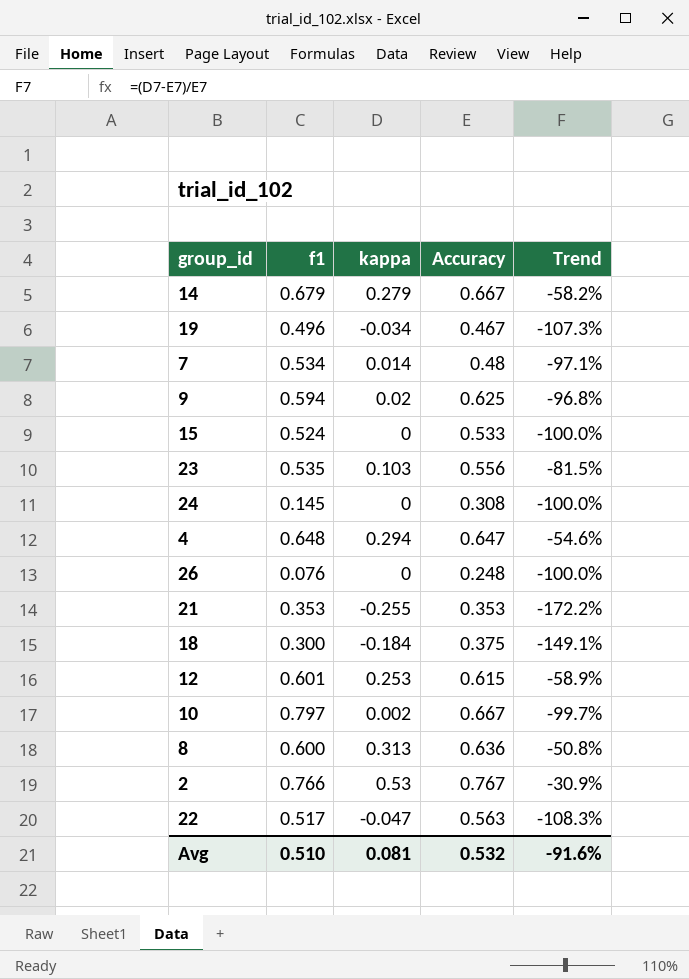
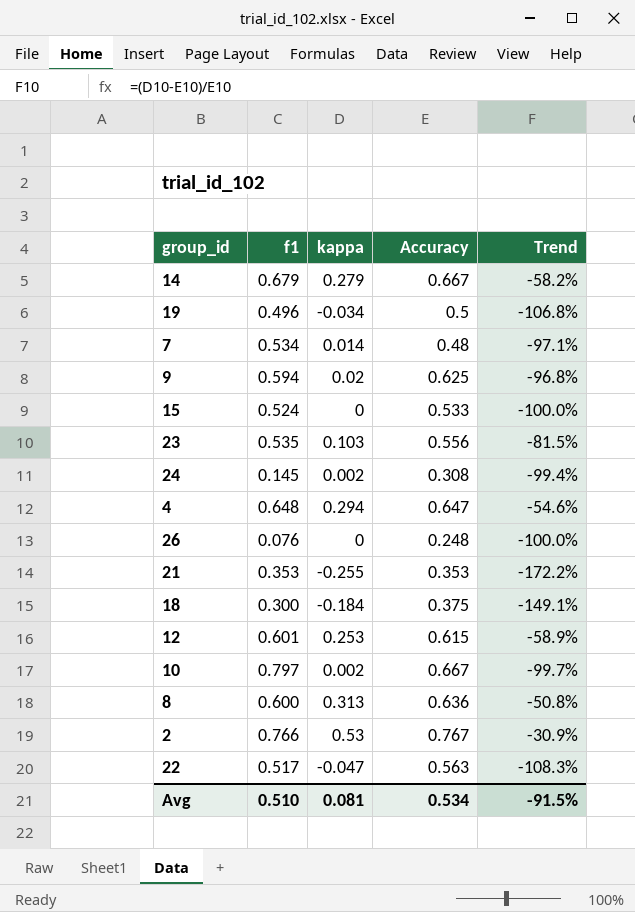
19 | Accuracy: 0.467 -> 0.5
19 | Trend: -107.3% -> -106.8%
24 | kappa: 0 -> 0.002
24 | Trend: -100.0% -> -99.4%
Avg | Accuracy: 0.532 -> 0.534
Avg | Trend: -91.6% -> -91.5%

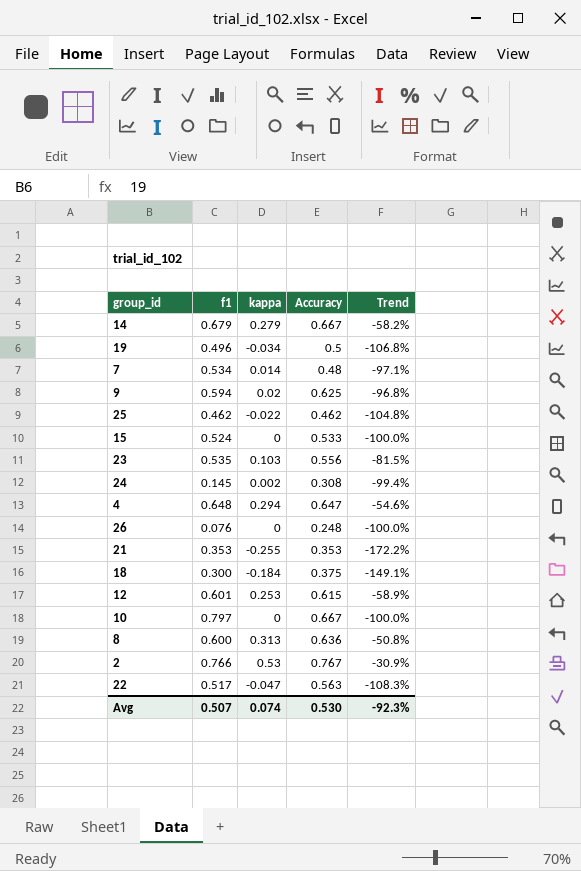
row 25: none -> 0.462 | -0.022 | 0.462 | -104.8%
10 | kappa: 0.002 -> 0
10 | Trend: -99.7% -> -100.0%
Avg | f1: 0.510 -> 0.507
Avg | kappa: 0.081 -> 0.074
Avg | Accuracy: 0.534 -> 0.530
Avg | Trend: -91.5% -> -92.3%

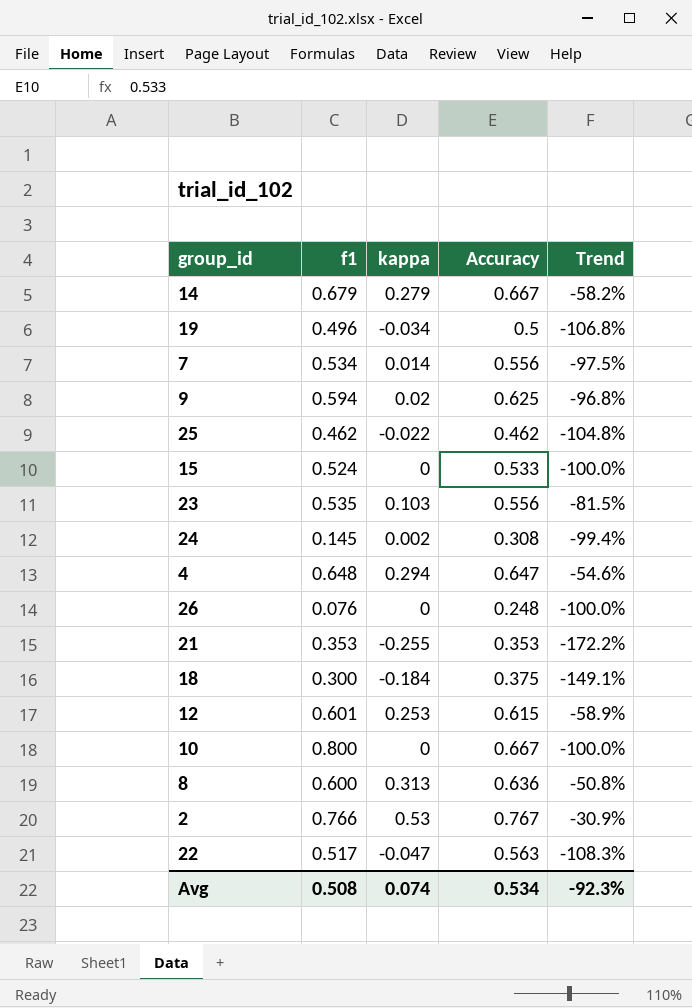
7 | Accuracy: 0.48 -> 0.556
7 | Trend: -97.1% -> -97.5%
10 | f1: 0.797 -> 0.800
Avg | f1: 0.507 -> 0.508
Avg | Accuracy: 0.530 -> 0.534

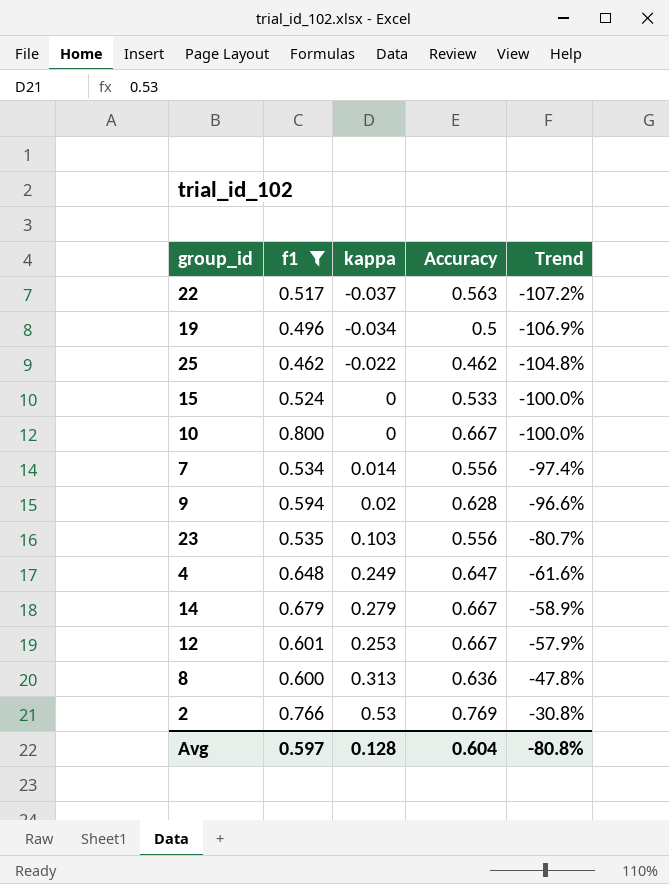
filter: none -> f1 >= 0.462
row order: none -> Trend ascending
column Trend | formula: ([kappa] - [Accuracy]) / [Accuracy] -> ([kappa] - [f1]) / [f1]
22 | kappa: -0.047 -> -0.037
9 | Accuracy: 0.625 -> 0.628
4 | kappa: 0.294 -> 0.249
12 | Accuracy: 0.615 -> 0.667
2 | Accuracy: 0.767 -> 0.769
Avg | f1: 0.508 -> 0.597
Avg | kappa: 0.074 -> 0.128
Avg | Accuracy: 0.534 -> 0.604
Avg | Trend: -92.3% -> -80.8%

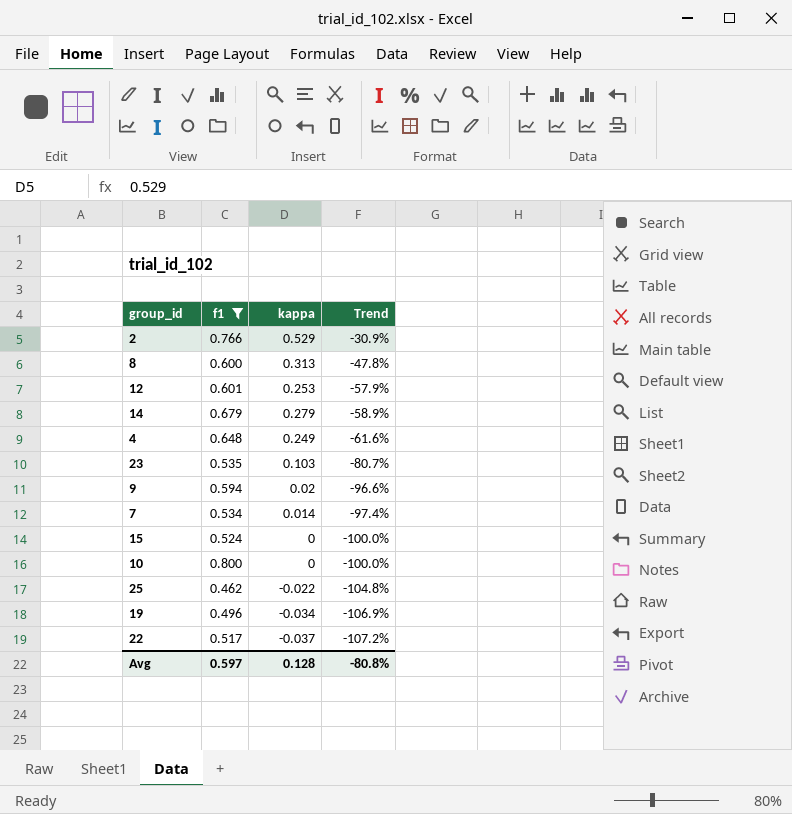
row order: Trend ascending -> Trend descending
column Accuracy | position: 4 -> none
2 | kappa: 0.53 -> 0.529
2 | Trend: -30.8% -> -30.9%

